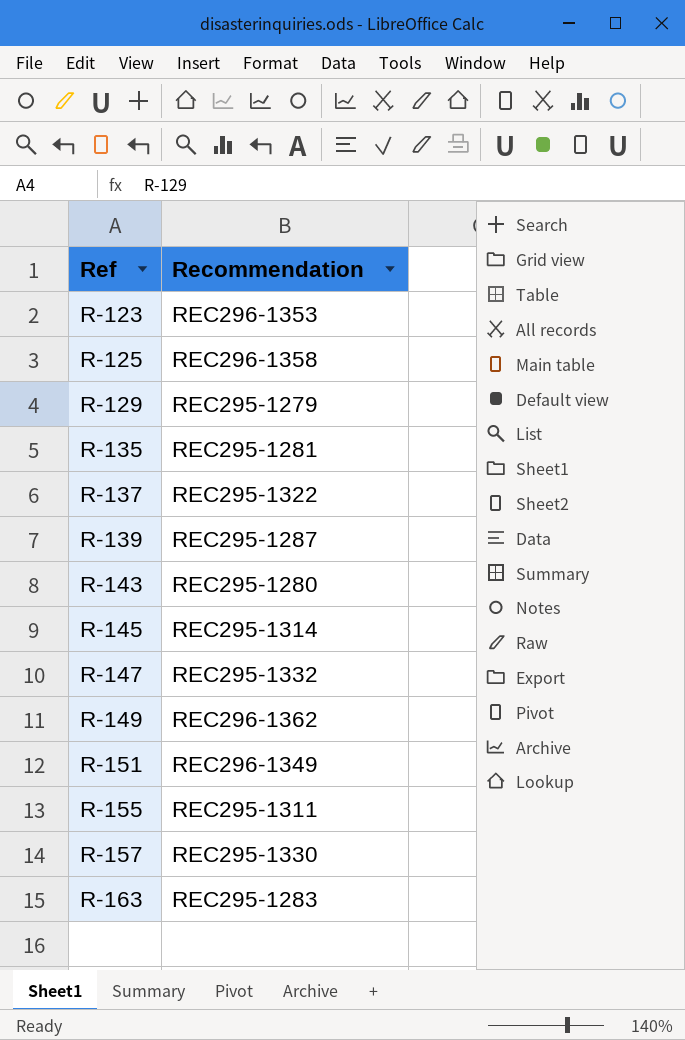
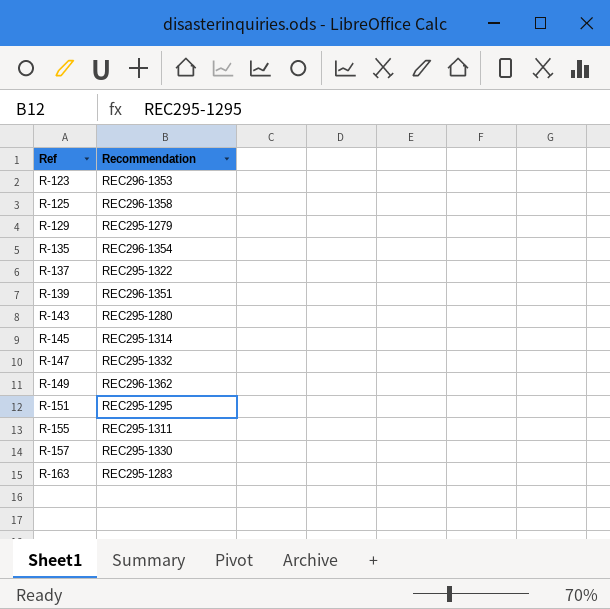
R-135 | Recommendation: REC295-1281 -> REC296-1354
R-139 | Recommendation: REC295-1287 -> REC296-1351
R-151 | Recommendation: REC296-1349 -> REC295-1295

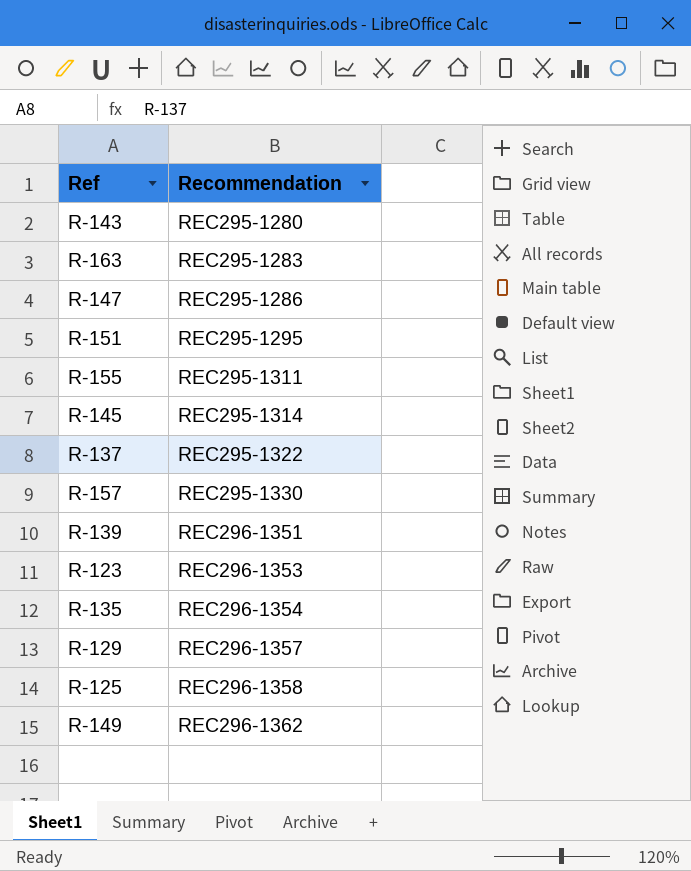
row order: Ref ascending -> Recommendation ascending
R-147 | Recommendation: REC295-1332 -> REC295-1286
R-129 | Recommendation: REC295-1279 -> REC296-1357

